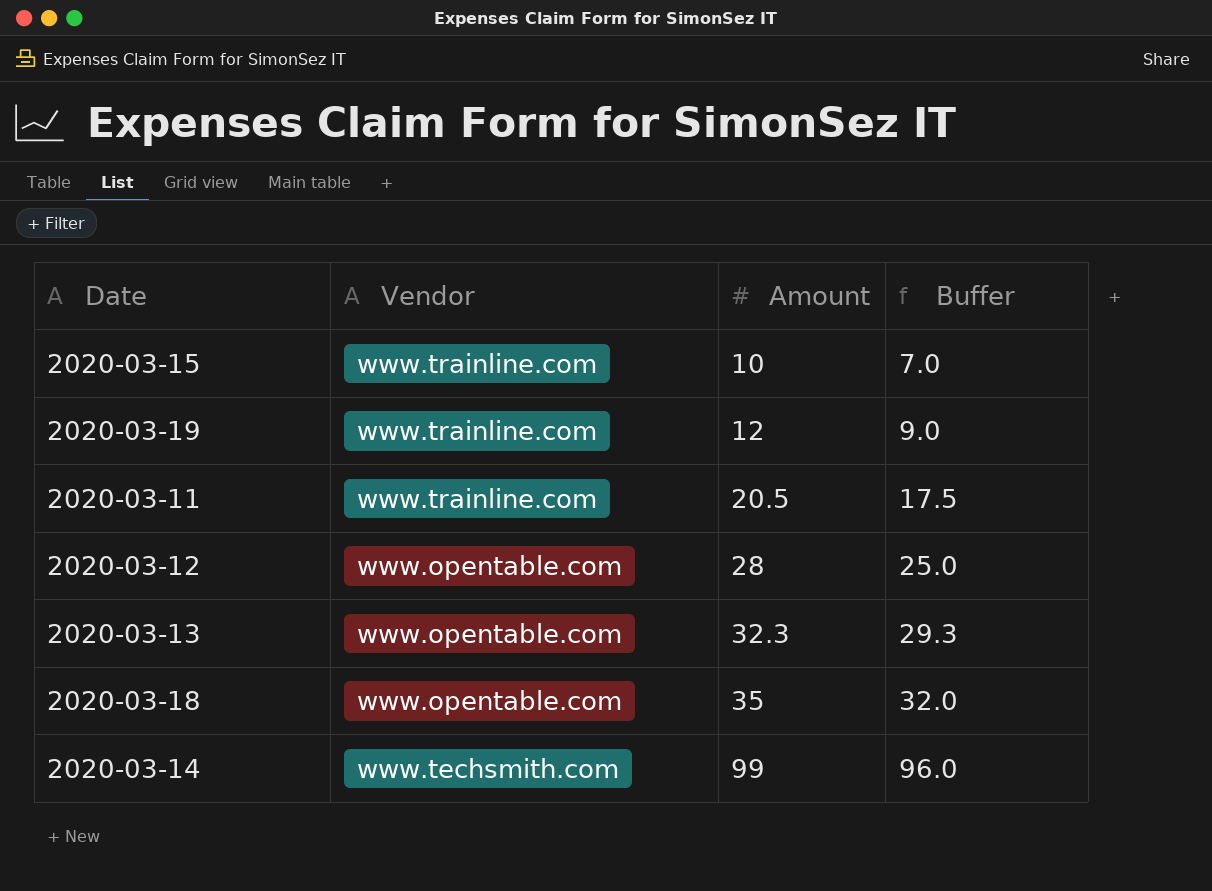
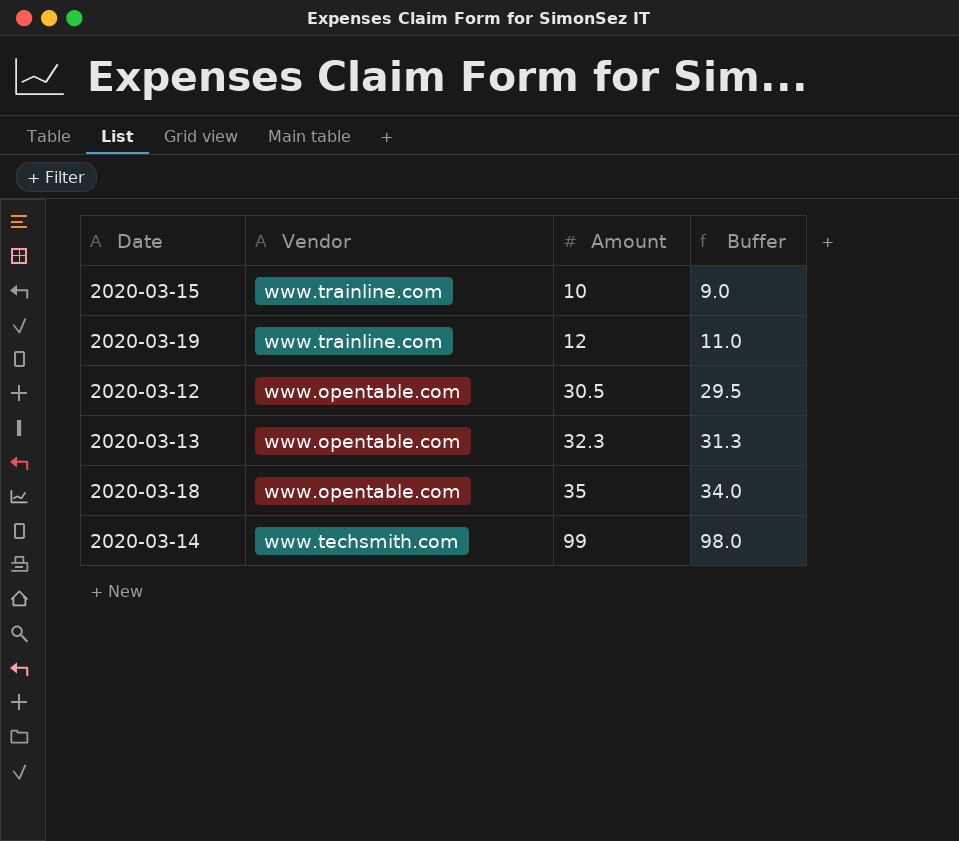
column Buffer | formula: [Amount] - 3 -> [Amount] - 1
row 2020-03-11: www.trainline.com | 20.5 | 17.5 -> none
2020-03-12 | Amount: 28 -> 30.5

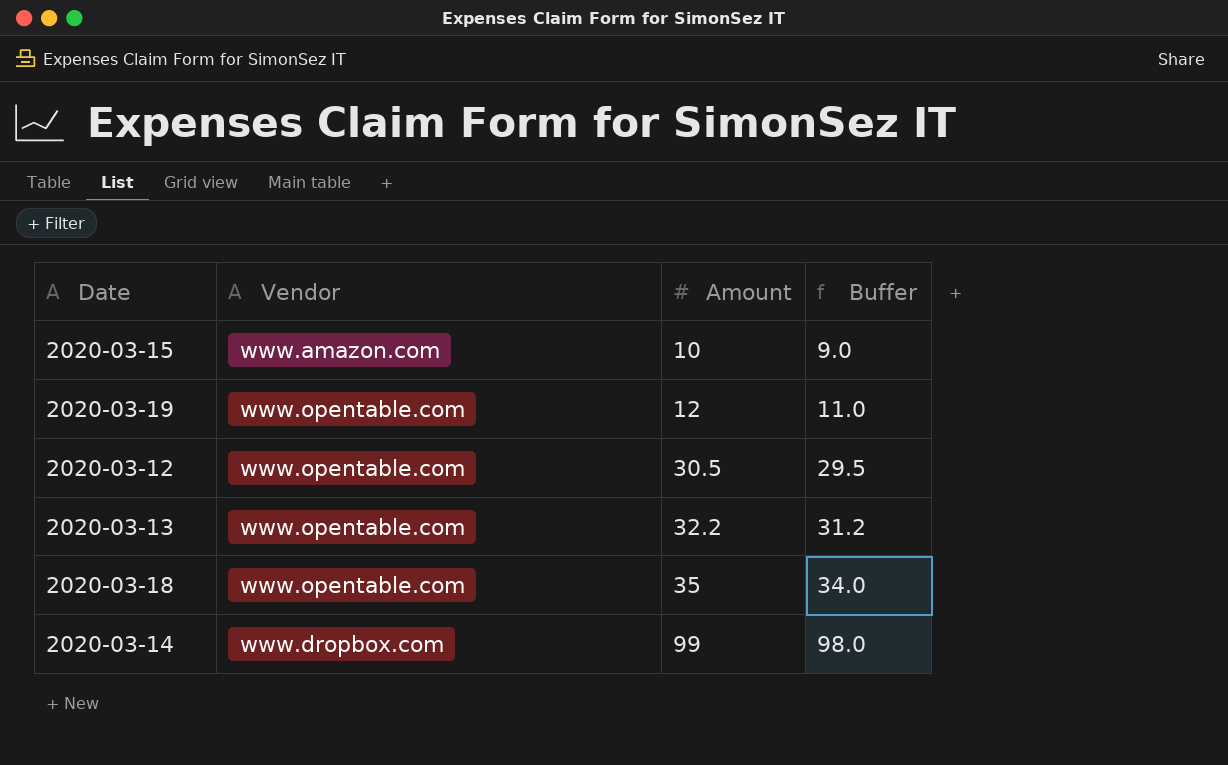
2020-03-15 | Vendor: www.trainline.com -> www.amazon.com
2020-03-19 | Vendor: www.trainline.com -> www.opentable.com
2020-03-13 | Amount: 32.3 -> 32.2
2020-03-13 | Buffer: 31.3 -> 31.2
2020-03-14 | Vendor: www.techsmith.com -> www.dropbox.com

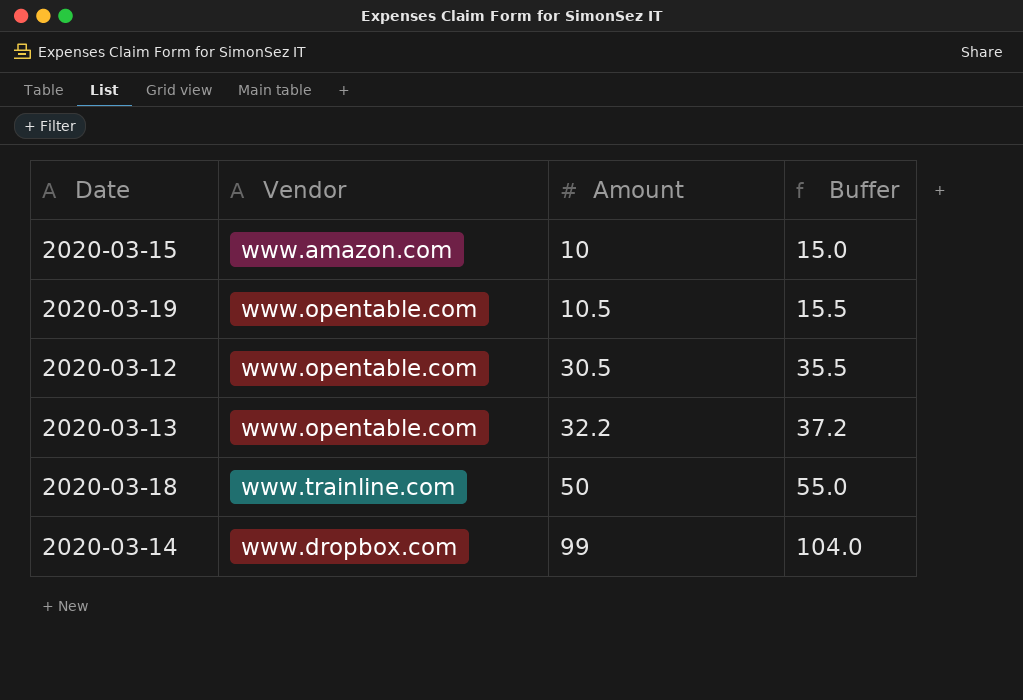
column Buffer | formula: [Amount] - 1 -> [Amount] + 5
2020-03-19 | Amount: 12 -> 10.5
2020-03-18 | Vendor: www.opentable.com -> www.trainline.com
2020-03-18 | Amount: 35 -> 50

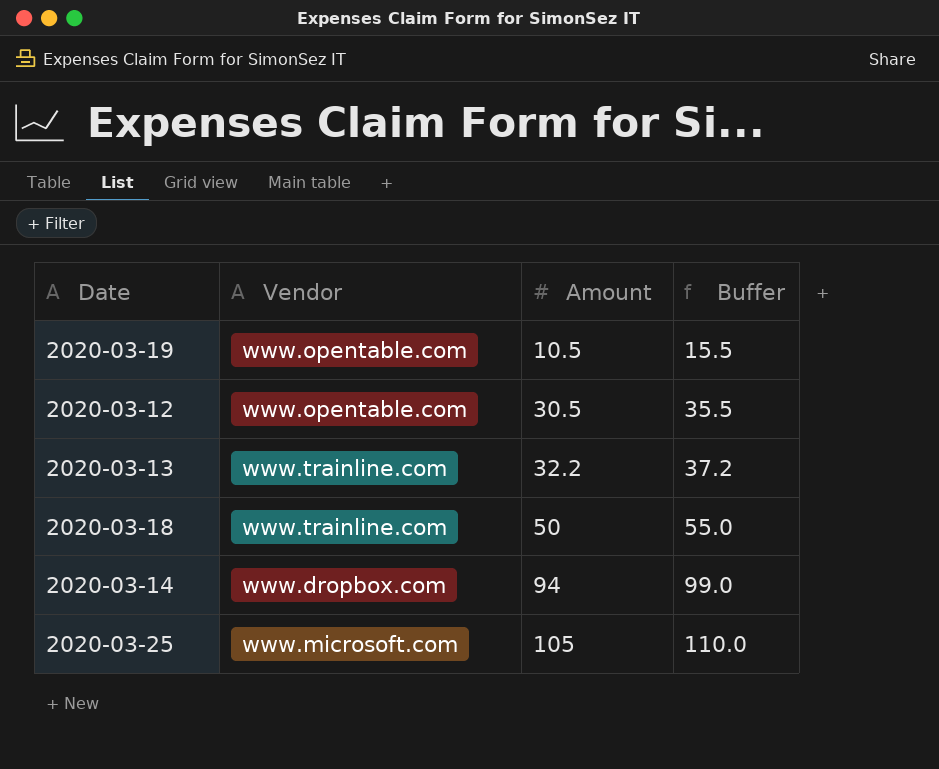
row 2020-03-15: www.amazon.com | 10 | 15.0 -> none
2020-03-13 | Vendor: www.opentable.com -> www.trainline.com
2020-03-14 | Amount: 99 -> 94
2020-03-14 | Buffer: 104.0 -> 99.0
row 2020-03-25: none -> www.microsoft.com | 105 | 110.0

